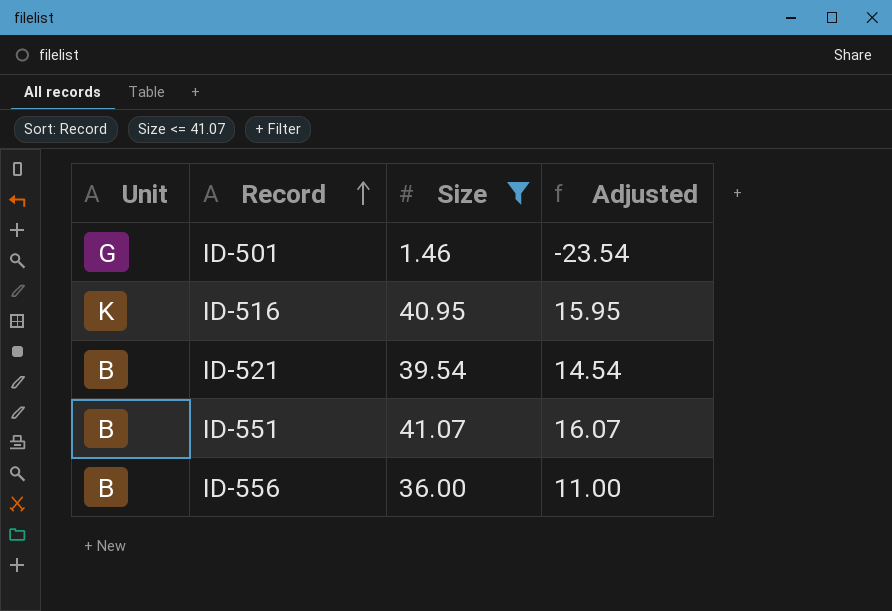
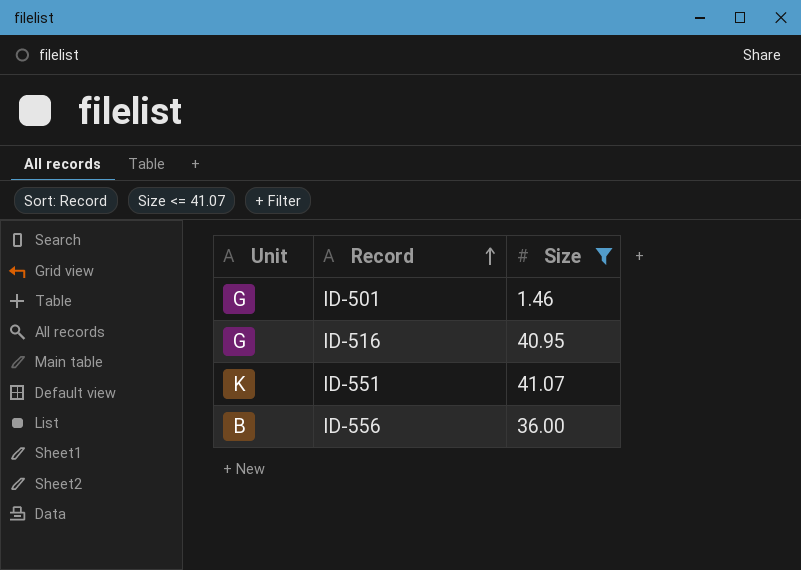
column Adjusted | formula: [Size] - 25 -> none
row ID-521: B | 39.54 | 14.54 -> none
ID-516 | Unit: K -> G
ID-551 | Unit: B -> K

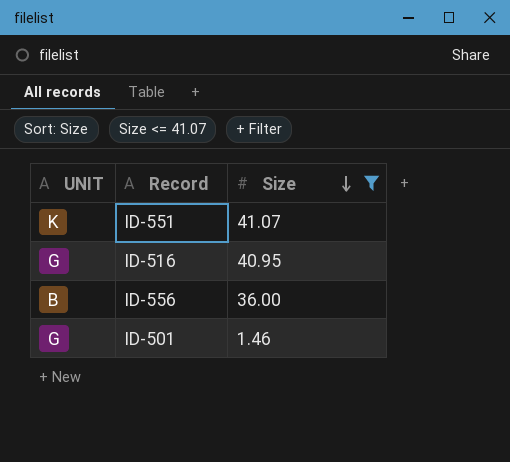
row order: Record ascending -> Size descending
column name: Unit -> UNIT

